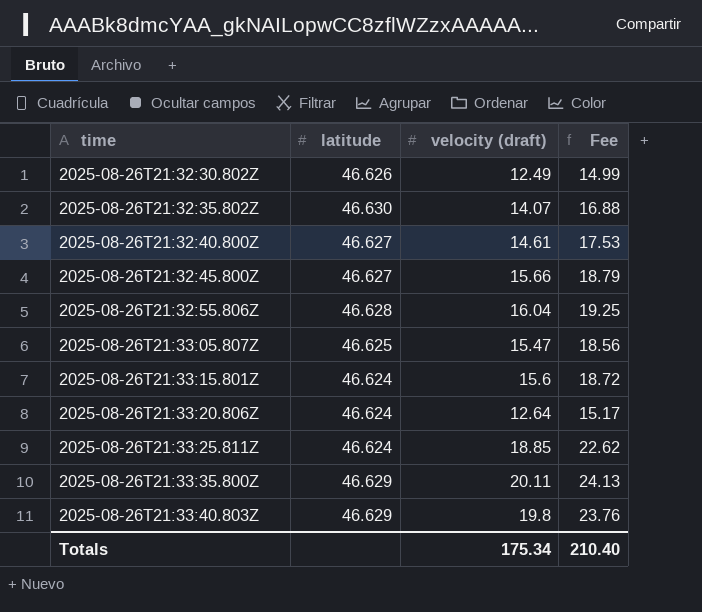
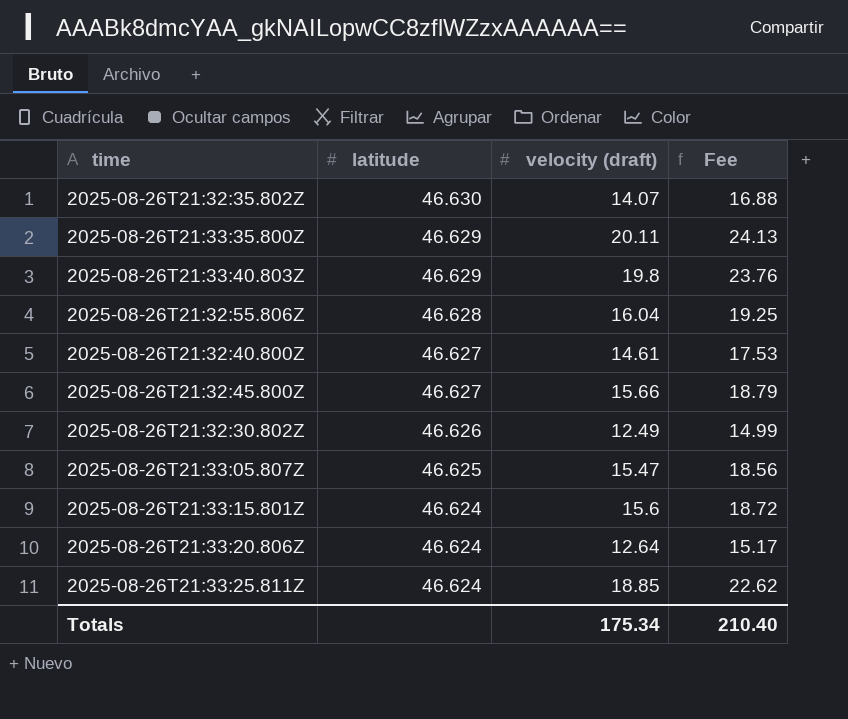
row order: time ascending -> latitude descending

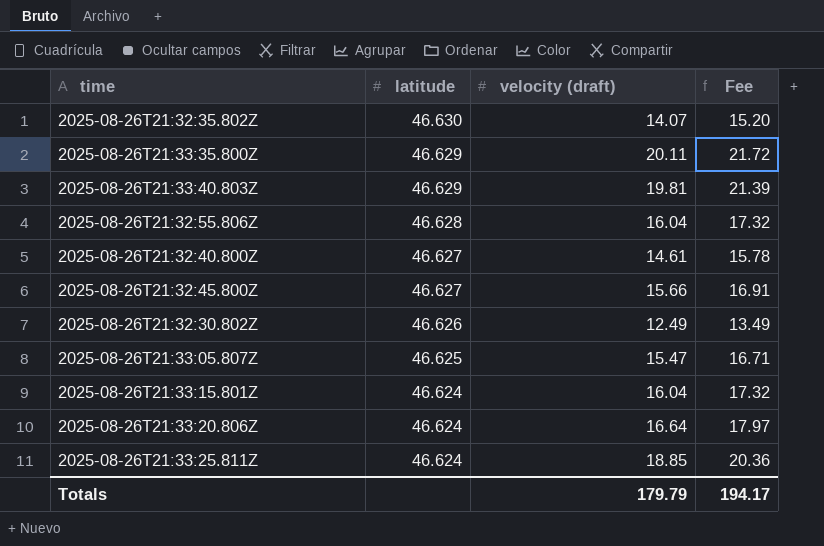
column Fee | formula: [velocity (draft)] * 1.2 -> [velocity (draft)] * 1.08
2025-08-26T21:33:40.803Z | velocity (draft): 19.8 -> 19.81
2025-08-26T21:33:15.801Z | velocity (draft): 15.6 -> 16.04
2025-08-26T21:33:20.806Z | velocity (draft): 12.64 -> 16.64
Totals | velocity (draft): 175.34 -> 179.79
Totals | Fee: 210.40 -> 194.17

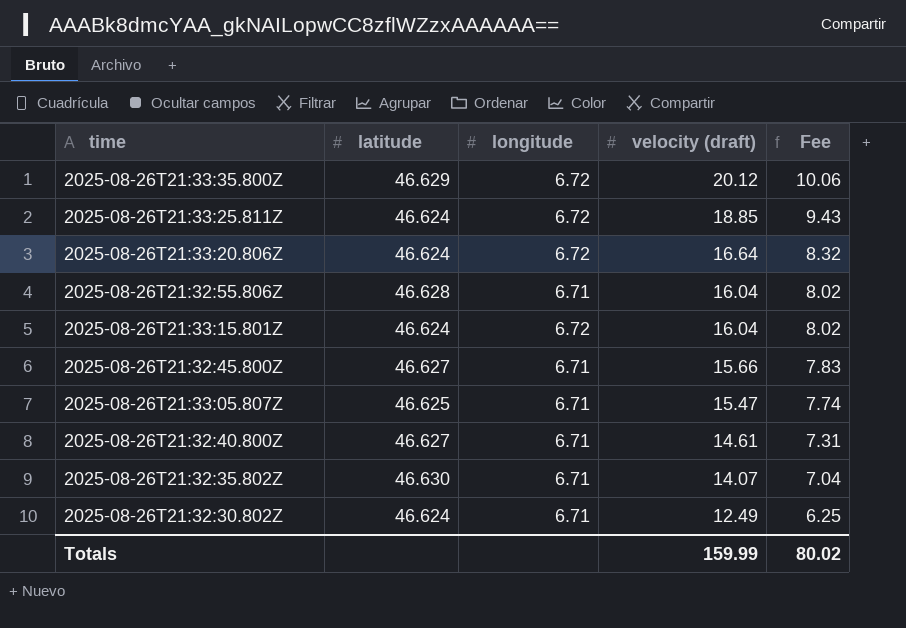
row order: latitude descending -> velocity (draft) descending
column longitude | position: none -> 3
column Fee | formula: [velocity (draft)] * 1.08 -> [velocity (draft)] * 0.5
row 2025-08-26T21:33:40.803Z: 46.629 | 19.81 | 21.39 -> none
2025-08-26T21:33:35.800Z | velocity (draft): 20.11 -> 20.12
2025-08-26T21:32:30.802Z | latitude: 46.626 -> 46.624
Totals | velocity (draft): 179.79 -> 159.99
Totals | Fee: 194.17 -> 80.02

